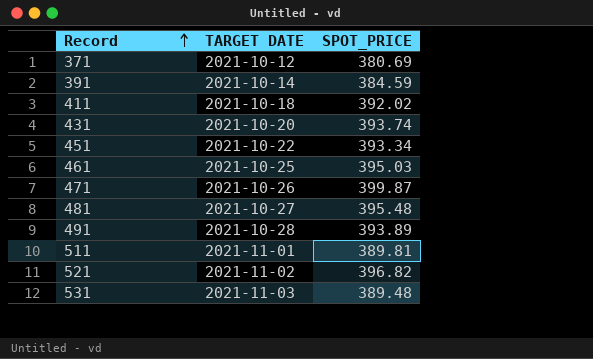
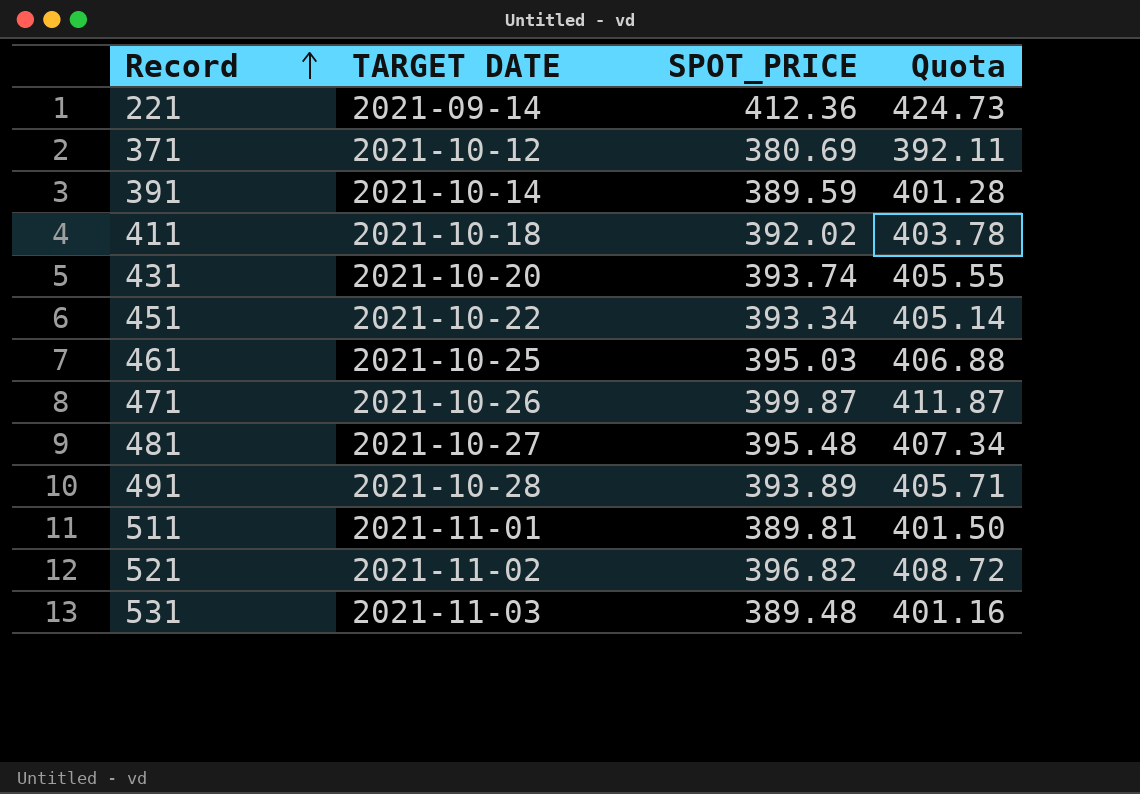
column Quota | formula: none -> [SPOT_PRICE] * 1.03
row 221: none -> 2021-09-14 | 412.36 | 424.73
391 | SPOT_PRICE: 384.59 -> 389.59

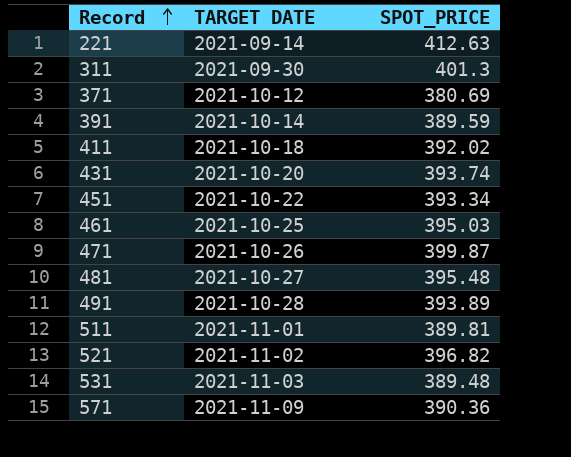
column Quota | formula: [SPOT_PRICE] * 1.03 -> none
221 | SPOT_PRICE: 412.36 -> 412.63
row 311: none -> 2021-09-30 | 401.3
row 571: none -> 2021-11-09 | 390.36

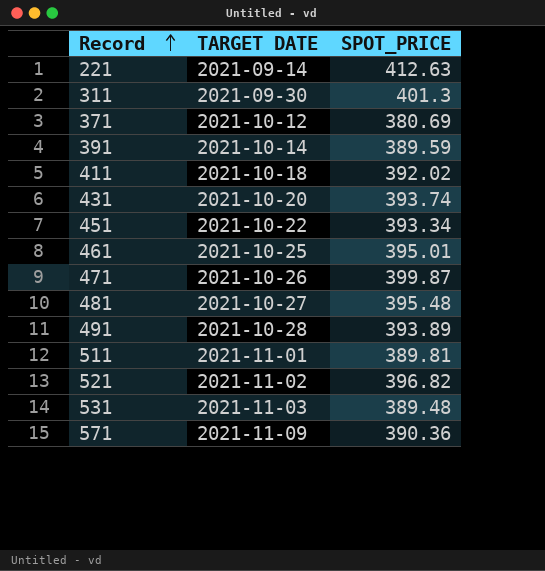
461 | SPOT_PRICE: 395.03 -> 395.01

